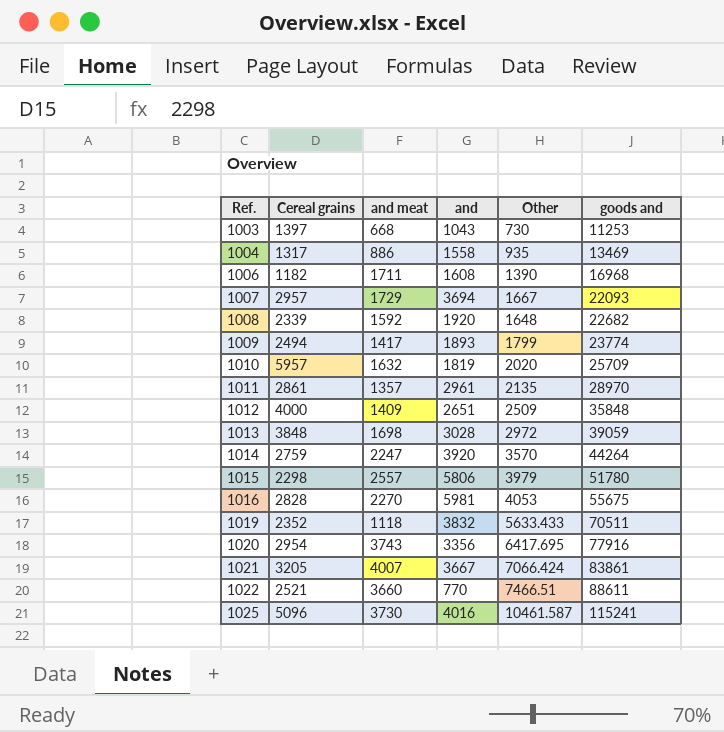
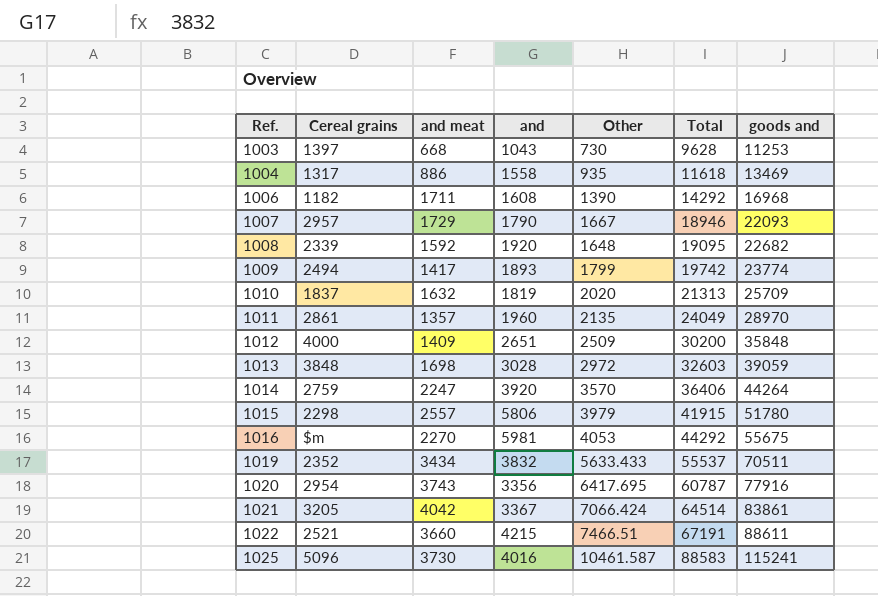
column Total | position: none -> 6
1007 | and: 3694 -> 1790
1010 | Cereal grains: 5957 -> 1837
1011 | and: 2961 -> 1960
1016 | Cereal grains: 2828 -> $m
1019 | and meat: 1118 -> 3434
1021 | and meat: 4007 -> 4042
1021 | and: 3667 -> 3367
1022 | and: 770 -> 4215

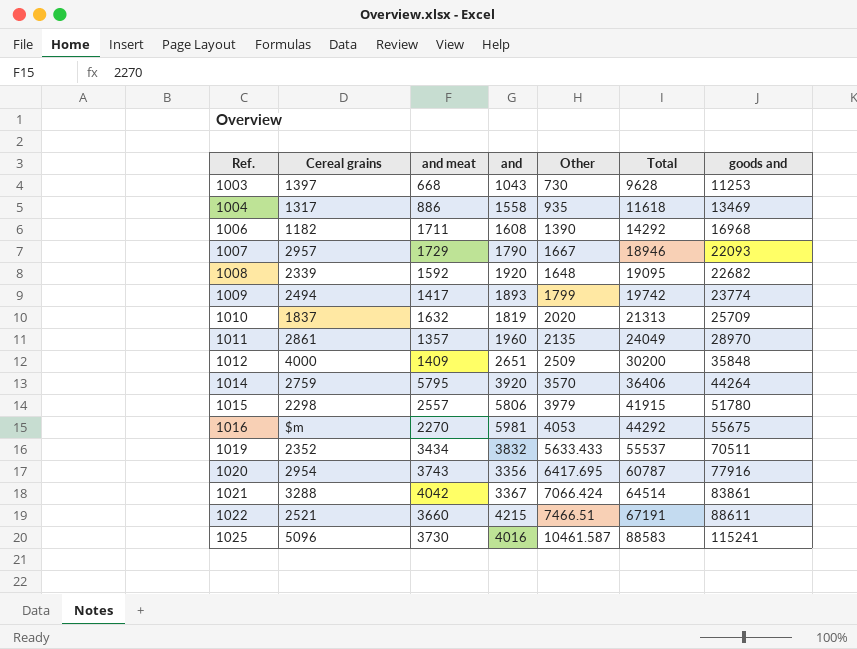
row 1013: 3848 | 1698 | 3028 | 2972 | 32603 | 39059 -> none
1014 | and meat: 2247 -> 5795
1021 | Cereal grains: 3205 -> 3288

